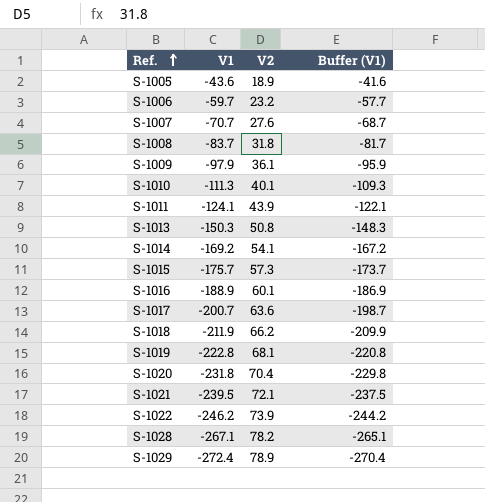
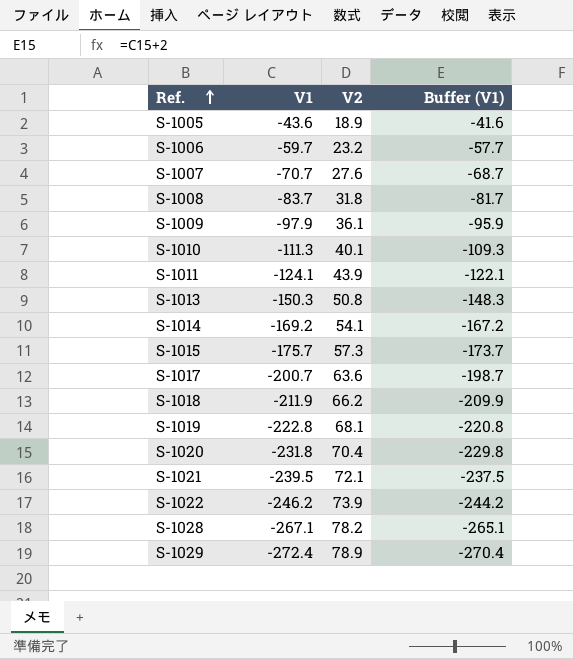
row S-1016: -188.9 | 60.1 | -186.9 -> none

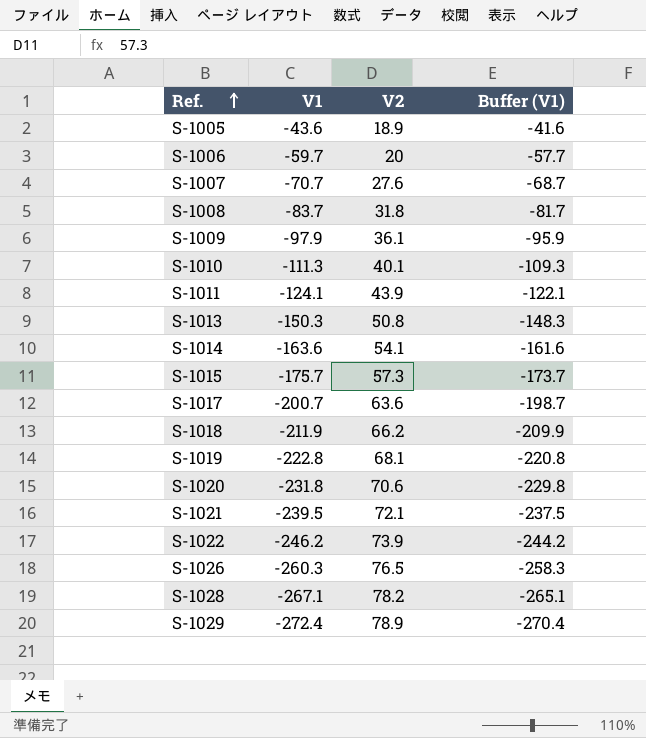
S-1006 | V2: 23.2 -> 20
S-1014 | V1: -169.2 -> -163.6
S-1014 | Buffer (V1): -167.2 -> -161.6
S-1020 | V2: 70.4 -> 70.6
row S-1026: none -> -260.3 | 76.5 | -258.3

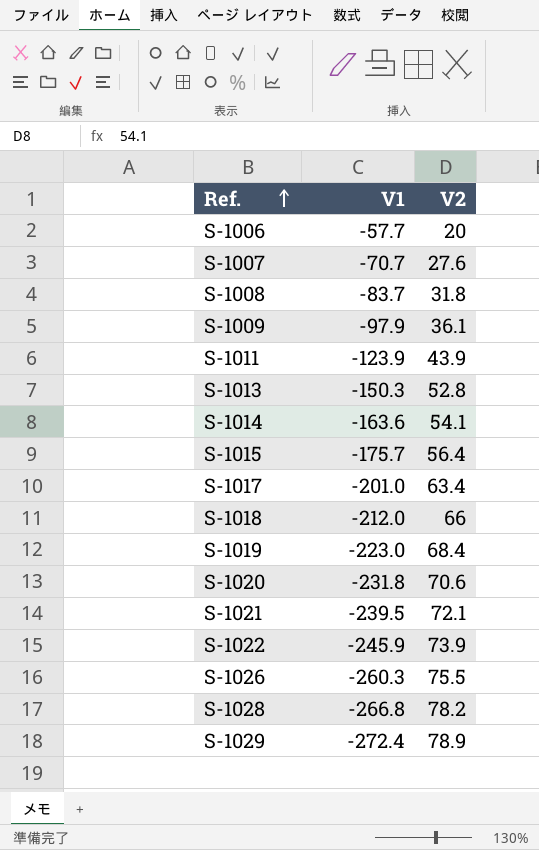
column Buffer (V1) | formula: [V1] + 2 -> none
row S-1005: -43.6 | 18.9 | -41.6 -> none
row S-1010: -111.3 | 40.1 | -109.3 -> none
S-1006 | V1: -59.7 -> -57.7
S-1011 | V1: -124.1 -> -123.9
S-1013 | V2: 50.8 -> 52.8
S-1015 | V2: 57.3 -> 56.4
S-1017 | V1: -200.7 -> -201.0
S-1017 | V2: 63.6 -> 63.4
S-1018 | V1: -211.9 -> -212.0
S-1018 | V2: 66.2 -> 66
S-1019 | V1: -222.8 -> -223.0
S-1019 | V2: 68.1 -> 68.4
S-1022 | V1: -246.2 -> -245.9
S-1026 | V2: 76.5 -> 75.5
S-1028 | V1: -267.1 -> -266.8

